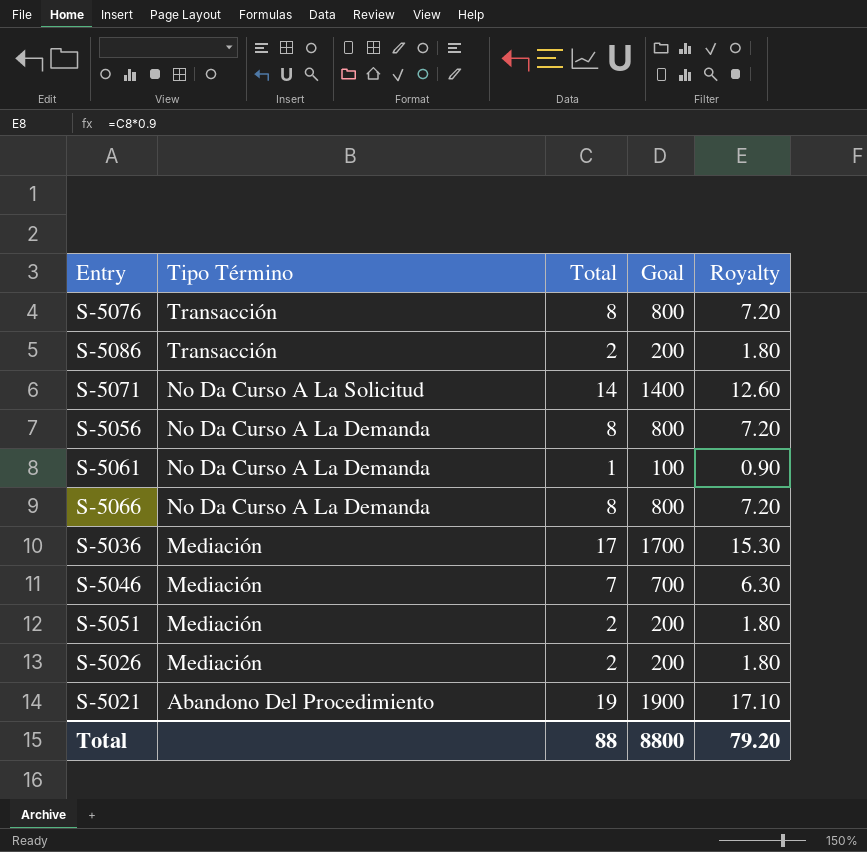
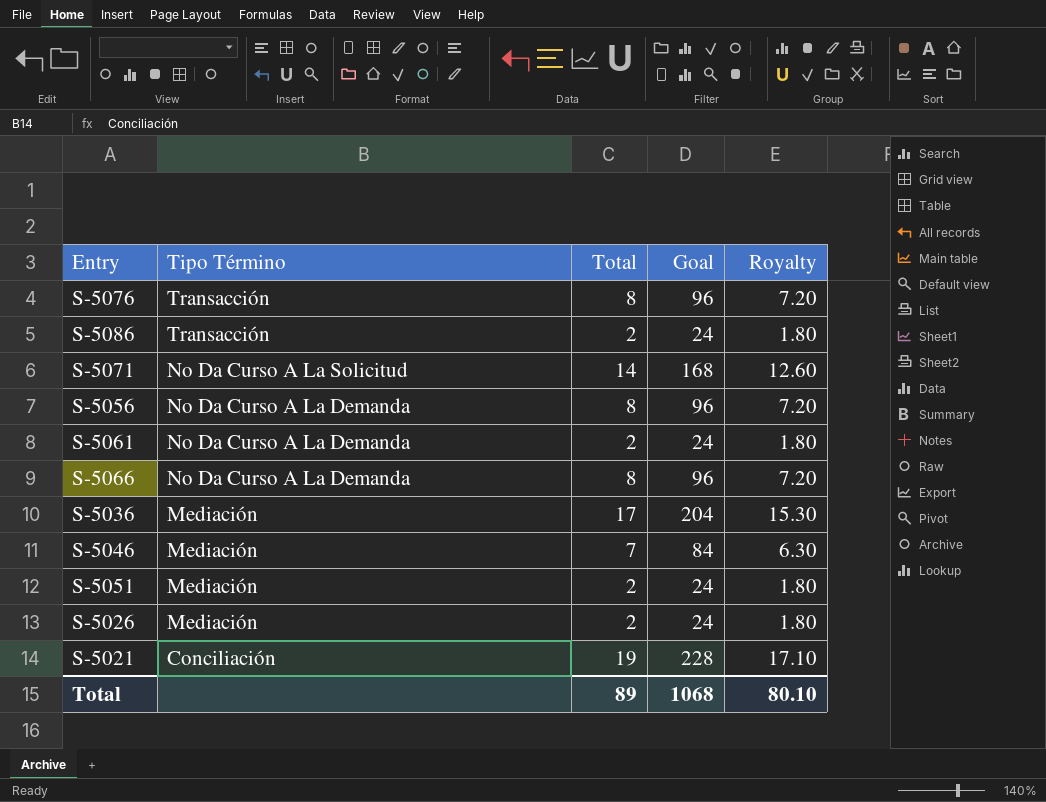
column Goal | formula: [Total] * 100 -> [Total] * 12
S-5061 | Total: 1 -> 2
S-5061 | Royalty: 0.90 -> 1.80
S-5021 | Tipo Término: Abandono Del Procedimiento -> Conciliación
Total | Total: 88 -> 89
Total | Goal: 8800 -> 1068
Total | Royalty: 79.20 -> 80.10

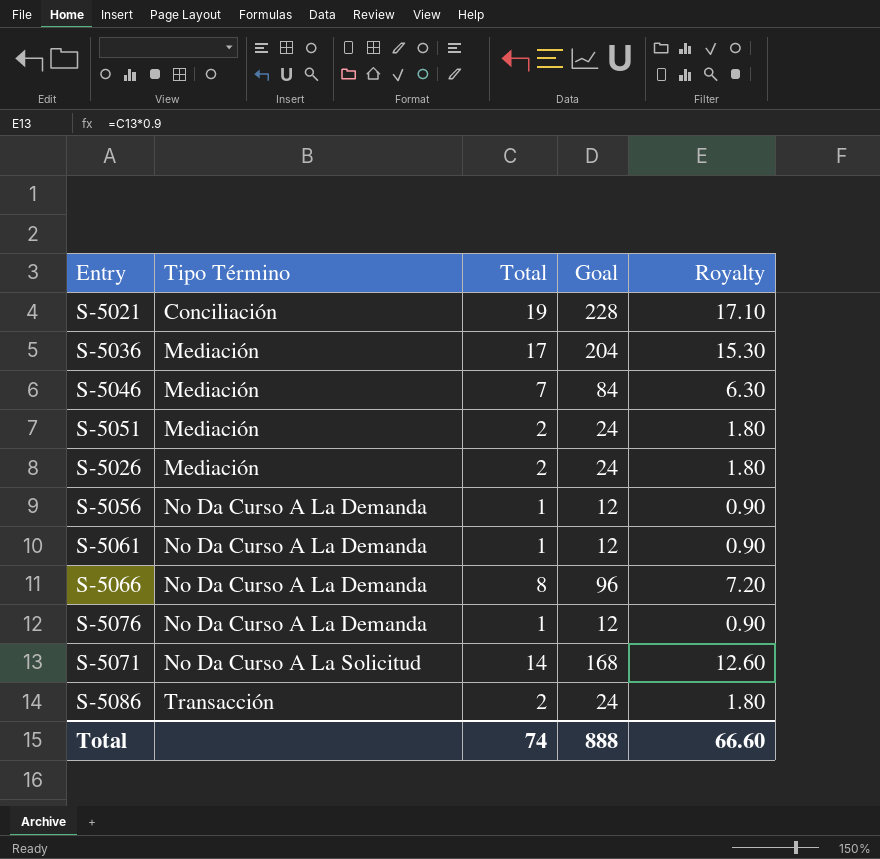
row order: Tipo Término descending -> Tipo Término ascending
S-5056 | Total: 8 -> 1
S-5056 | Goal: 96 -> 12
S-5056 | Royalty: 7.20 -> 0.90
S-5061 | Total: 2 -> 1
S-5061 | Goal: 24 -> 12
S-5061 | Royalty: 1.80 -> 0.90
S-5076 | Tipo Término: Transacción -> No Da Curso A La Demanda
S-5076 | Total: 8 -> 1
S-5076 | Goal: 96 -> 12
S-5076 | Royalty: 7.20 -> 0.90
Total | Total: 89 -> 74
Total | Goal: 1068 -> 888
Total | Royalty: 80.10 -> 66.60

